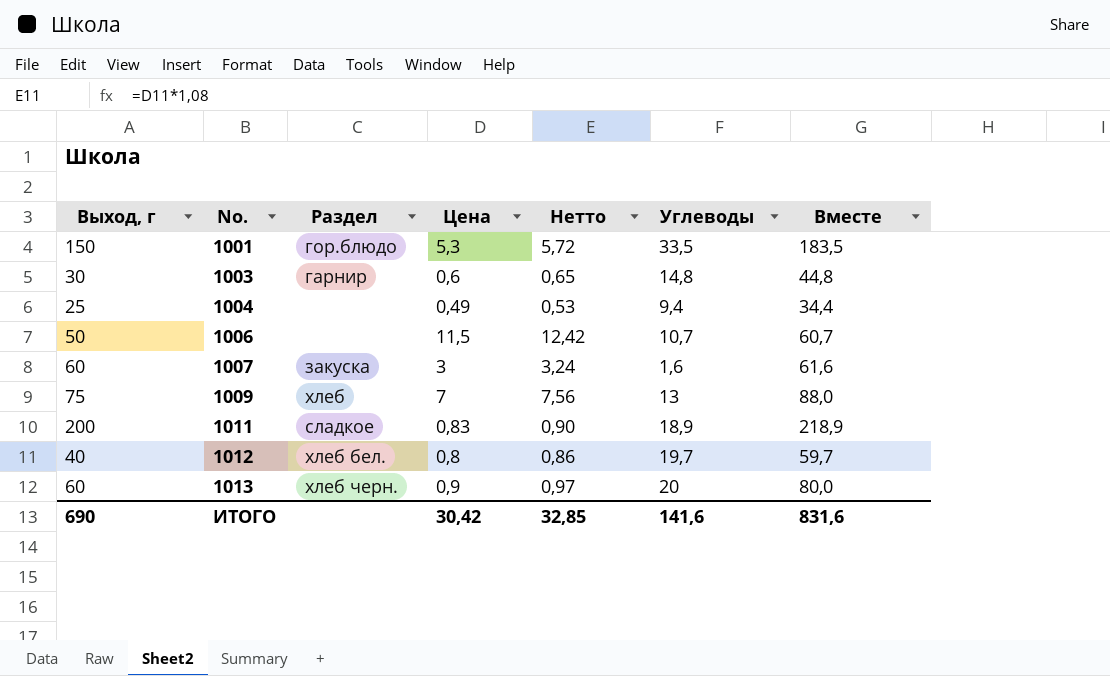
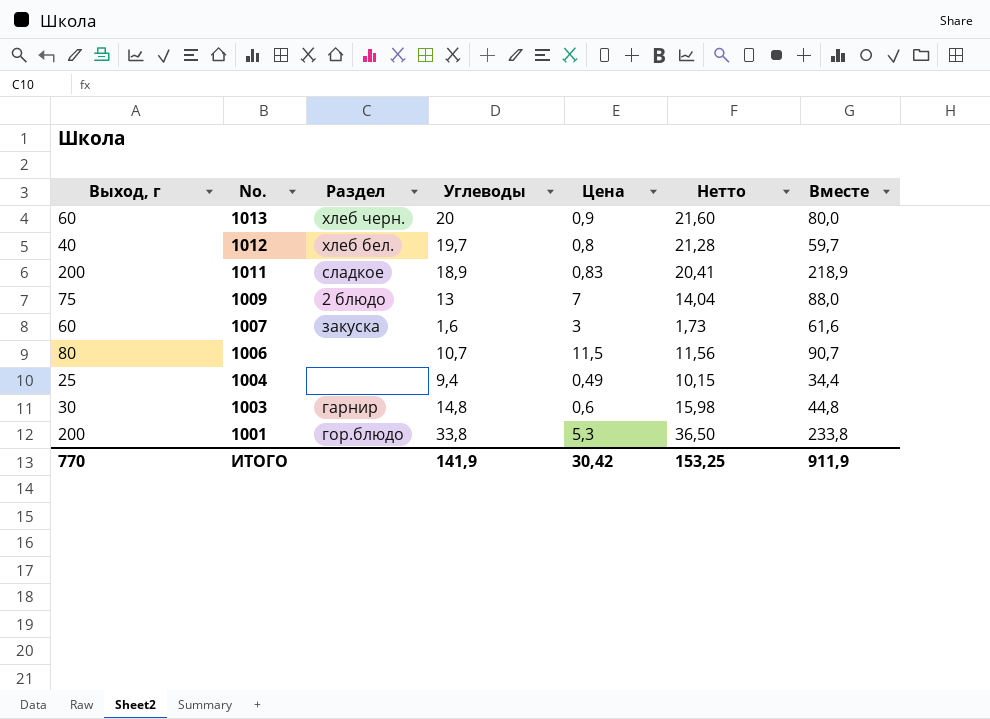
row order: No. ascending -> No. descending
column Углеводы | position: 6 -> 4
column Нетто | formula: [Цена] * 1,08 -> [Углеводы] * 1,08
1009 | Раздел: хлеб -> 2 блюдо
1006 | Выход, г: 50 -> 80
1006 | Вместе: 60,7 -> 90,7
1001 | Выход, г: 150 -> 200
1001 | Углеводы: 33,5 -> 33,8
1001 | Вместе: 183,5 -> 233,8
ИТОГО | Выход, г: 690 -> 770
ИТОГО | Углеводы: 141,6 -> 141,9
ИТОГО | Нетто: 32,85 -> 153,25
ИТОГО | Вместе: 831,6 -> 911,9

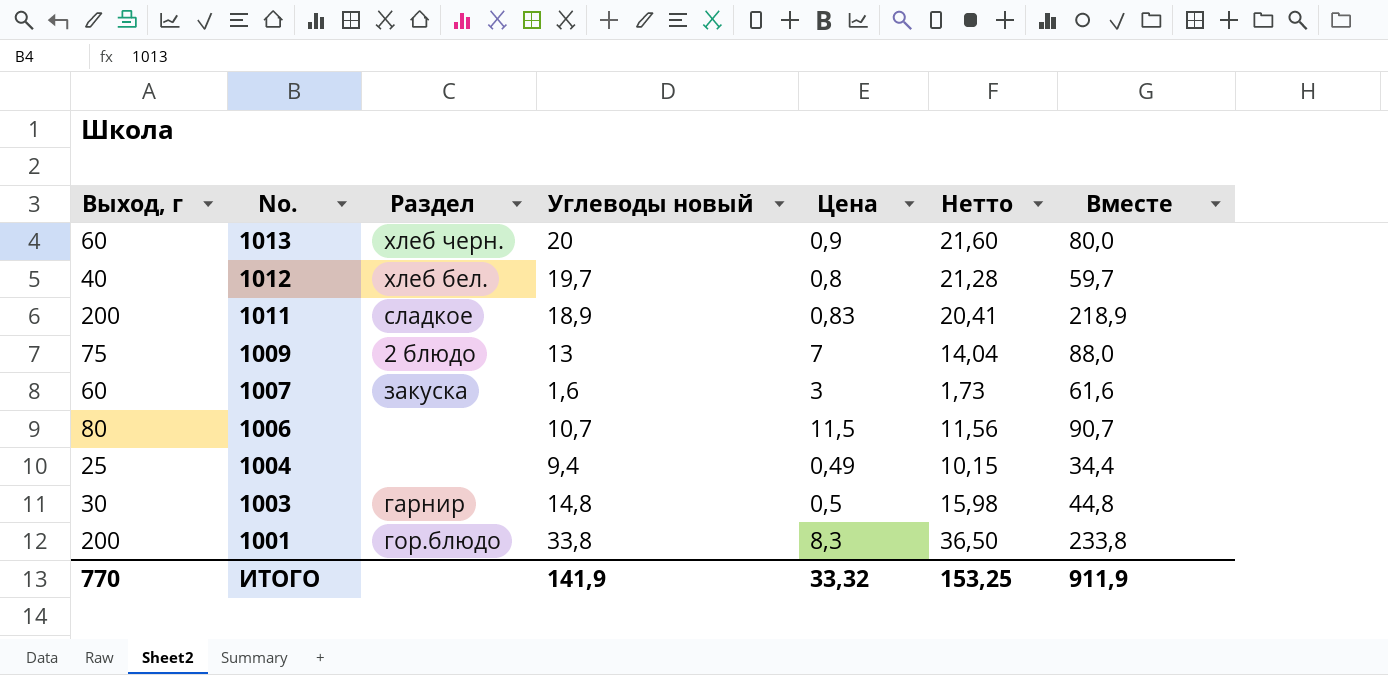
column name: Углеводы -> Углеводы новый
1003 | Цена: 0,6 -> 0,5
1001 | Цена: 5,3 -> 8,3
ИТОГО | Цена: 30,42 -> 33,32

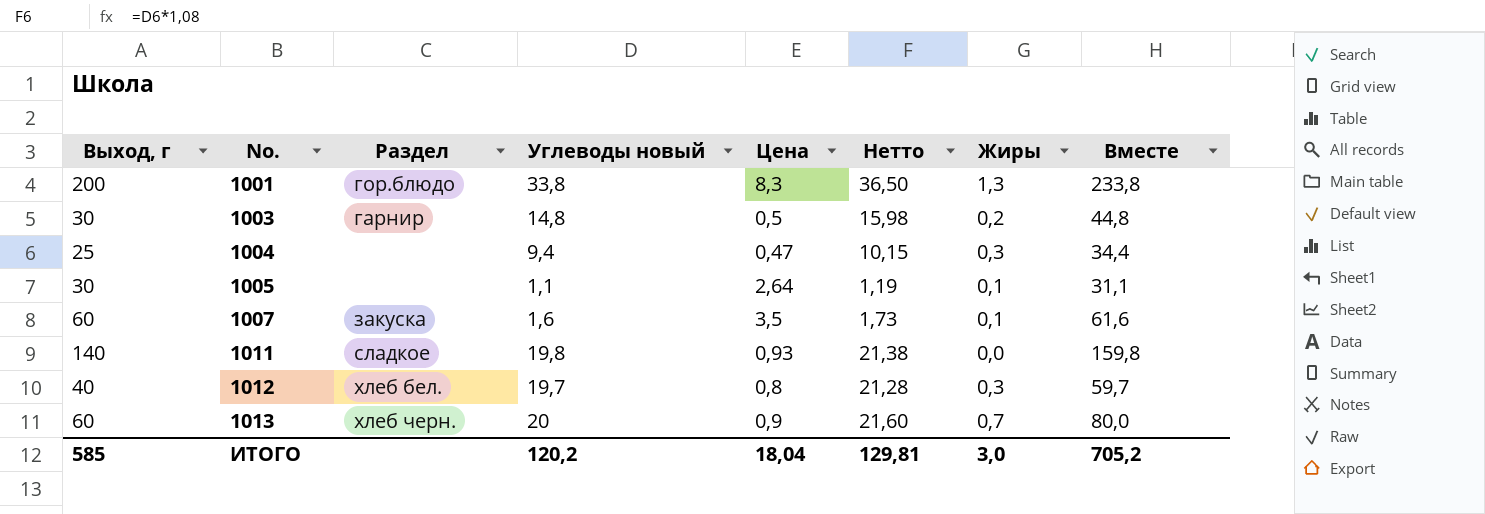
row order: No. descending -> No. ascending
column Жиры | position: none -> 7
row 1009: 75 | 2 блюдо | 13 | 7 | 14,04 | 88,0 -> none
row 1006: 80 | none | 10,7 | 11,5 | 11,56 | 90,7 -> none
1004 | Цена: 0,49 -> 0,47
row 1005: none -> 30 | none | 1,1 | 2,64 | 1,19 | 0,1 | 31,1
1007 | Цена: 3 -> 3,5
1011 | Выход, г: 200 -> 140
1011 | Углеводы новый: 18,9 -> 19,8
1011 | Цена: 0,83 -> 0,93
1011 | Нетто: 20,41 -> 21,38
1011 | Вместе: 218,9 -> 159,8
ИТОГО | Выход, г: 770 -> 585
ИТОГО | Углеводы новый: 141,9 -> 120,2
ИТОГО | Цена: 33,32 -> 18,04
ИТОГО | Нетто: 153,25 -> 129,81
ИТОГО | Вместе: 911,9 -> 705,2

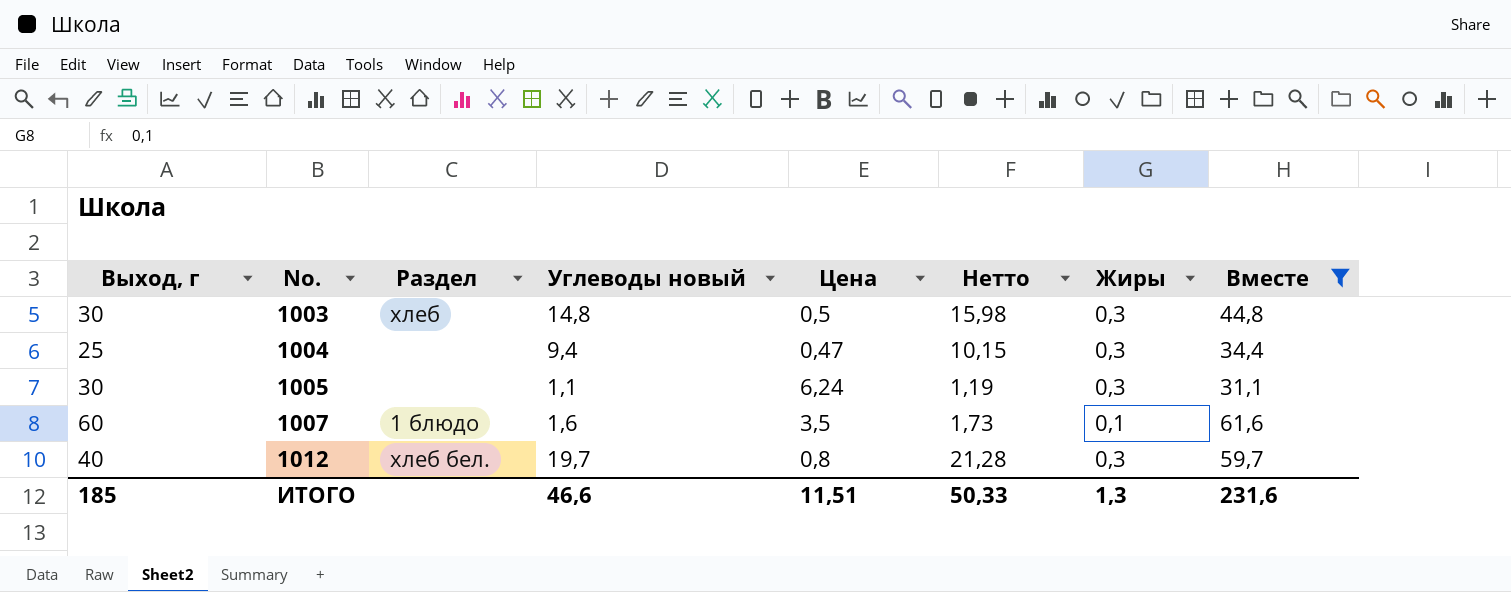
filter: none -> Вместе <= 61,6
1003 | Раздел: гарнир -> хлеб
1003 | Жиры: 0,2 -> 0,3
1005 | Цена: 2,64 -> 6,24
1005 | Жиры: 0,1 -> 0,3
1007 | Раздел: закуска -> 1 блюдо
ИТОГО | Выход, г: 585 -> 185
ИТОГО | Углеводы новый: 120,2 -> 46,6
ИТОГО | Цена: 18,04 -> 11,51
ИТОГО | Нетто: 129,81 -> 50,33
ИТОГО | Жиры: 3,0 -> 1,3
ИТОГО | Вместе: 705,2 -> 231,6

